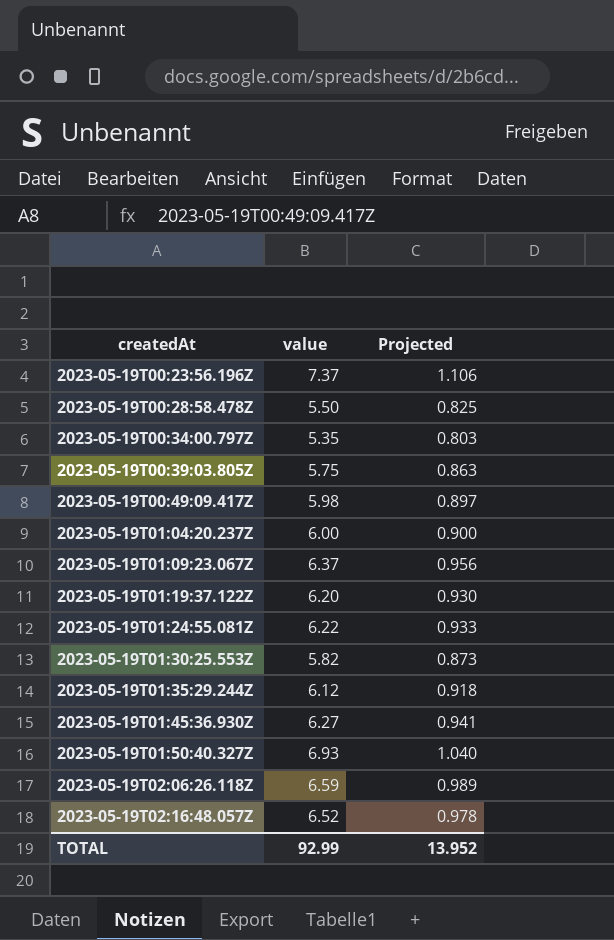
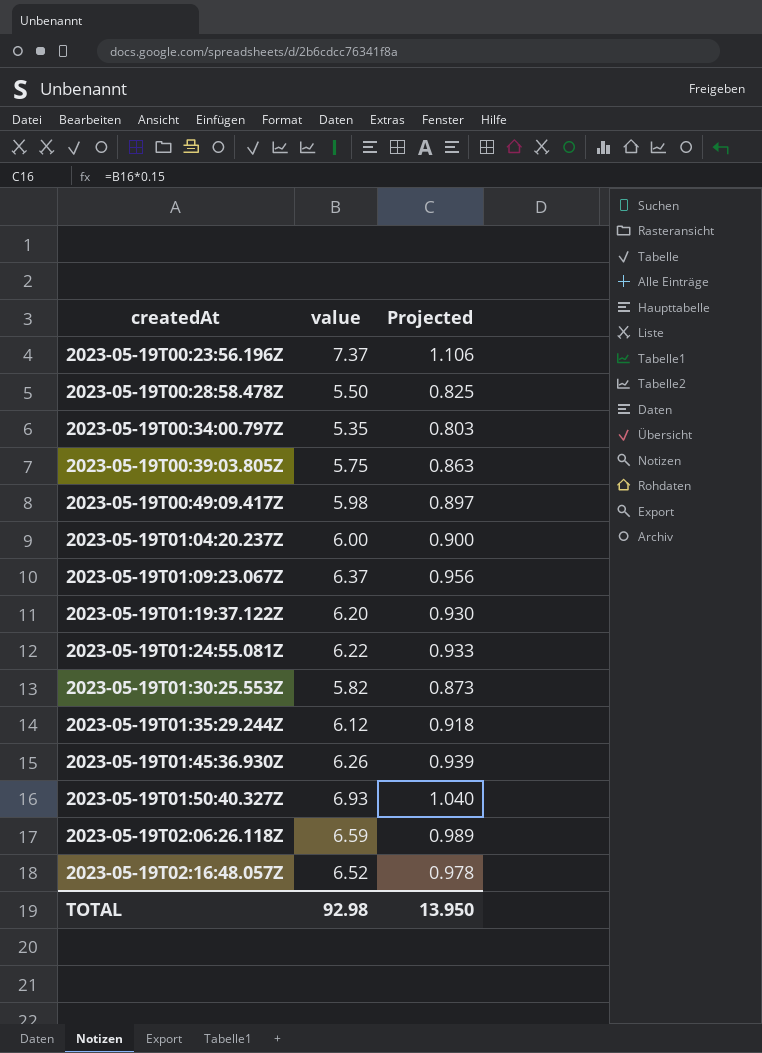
2023-05-19T01:45:36.930Z | value: 6.27 -> 6.26
2023-05-19T01:45:36.930Z | Projected: 0.941 -> 0.939
TOTAL | value: 92.99 -> 92.98
TOTAL | Projected: 13.952 -> 13.950

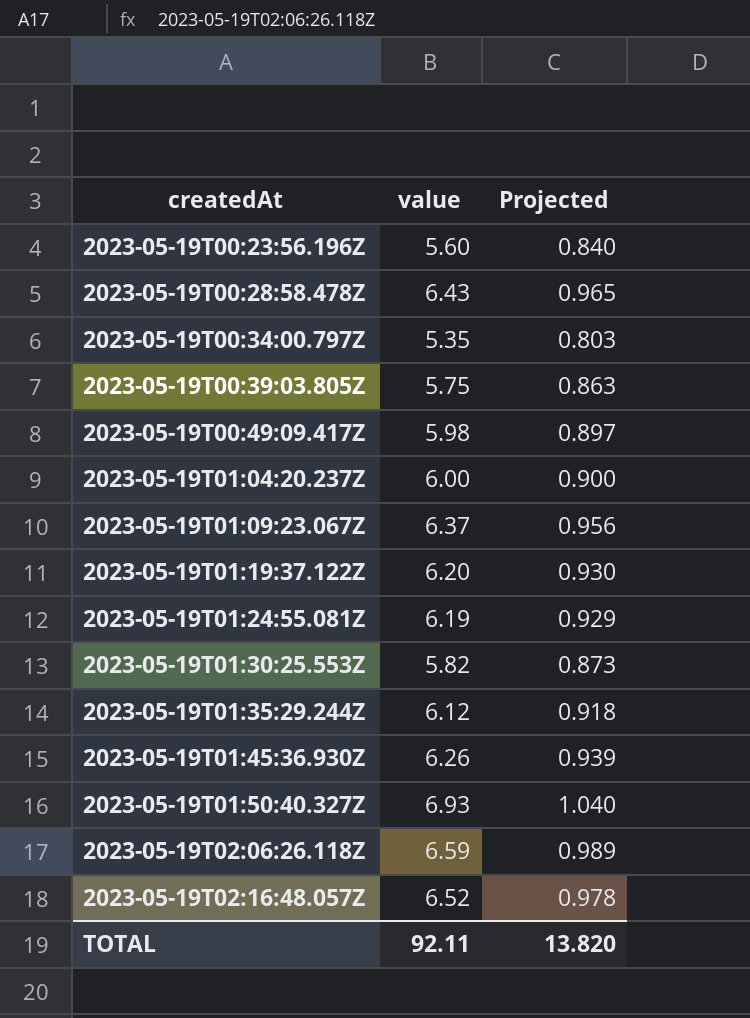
2023-05-19T00:23:56.196Z | value: 7.37 -> 5.60
2023-05-19T00:23:56.196Z | Projected: 1.106 -> 0.840
2023-05-19T00:28:58.478Z | value: 5.50 -> 6.43
2023-05-19T00:28:58.478Z | Projected: 0.825 -> 0.965
2023-05-19T01:24:55.081Z | value: 6.22 -> 6.19
2023-05-19T01:24:55.081Z | Projected: 0.933 -> 0.929
TOTAL | value: 92.98 -> 92.11
TOTAL | Projected: 13.950 -> 13.820

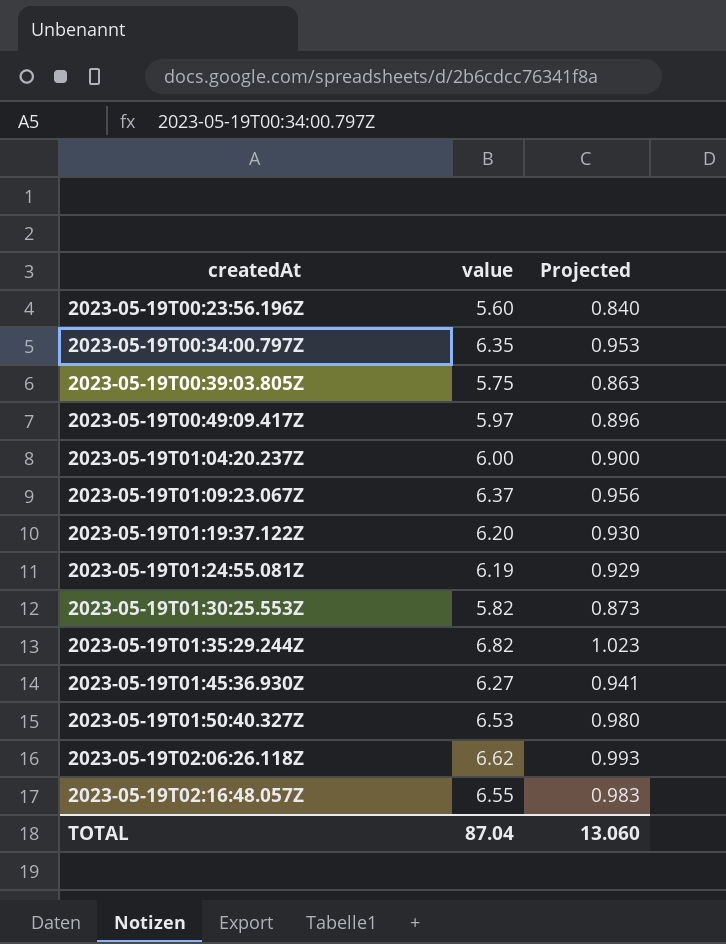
row 2023-05-19T00:28:58.478Z: 6.43 | 0.965 -> none
2023-05-19T00:34:00.797Z | value: 5.35 -> 6.35
2023-05-19T00:34:00.797Z | Projected: 0.803 -> 0.953
2023-05-19T00:49:09.417Z | value: 5.98 -> 5.97
2023-05-19T00:49:09.417Z | Projected: 0.897 -> 0.896
2023-05-19T01:35:29.244Z | value: 6.12 -> 6.82
2023-05-19T01:35:29.244Z | Projected: 0.918 -> 1.023
2023-05-19T01:45:36.930Z | value: 6.26 -> 6.27
2023-05-19T01:45:36.930Z | Projected: 0.939 -> 0.941
2023-05-19T01:50:40.327Z | value: 6.93 -> 6.53
2023-05-19T01:50:40.327Z | Projected: 1.040 -> 0.980
2023-05-19T02:06:26.118Z | value: 6.59 -> 6.62
2023-05-19T02:06:26.118Z | Projected: 0.989 -> 0.993
2023-05-19T02:16:48.057Z | value: 6.52 -> 6.55
2023-05-19T02:16:48.057Z | Projected: 0.978 -> 0.983
TOTAL | value: 92.11 -> 87.04
TOTAL | Projected: 13.820 -> 13.060

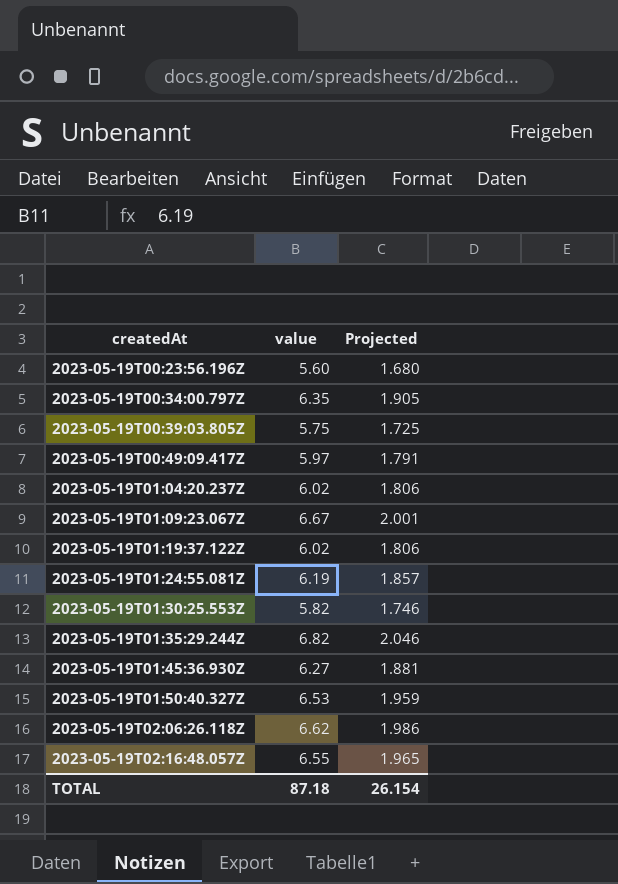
column Projected | formula: [value] * 0.15 -> [value] * 0.3
2023-05-19T01:04:20.237Z | value: 6.00 -> 6.02
2023-05-19T01:09:23.067Z | value: 6.37 -> 6.67
2023-05-19T01:19:37.122Z | value: 6.20 -> 6.02
TOTAL | value: 87.04 -> 87.18
TOTAL | Projected: 13.060 -> 26.154

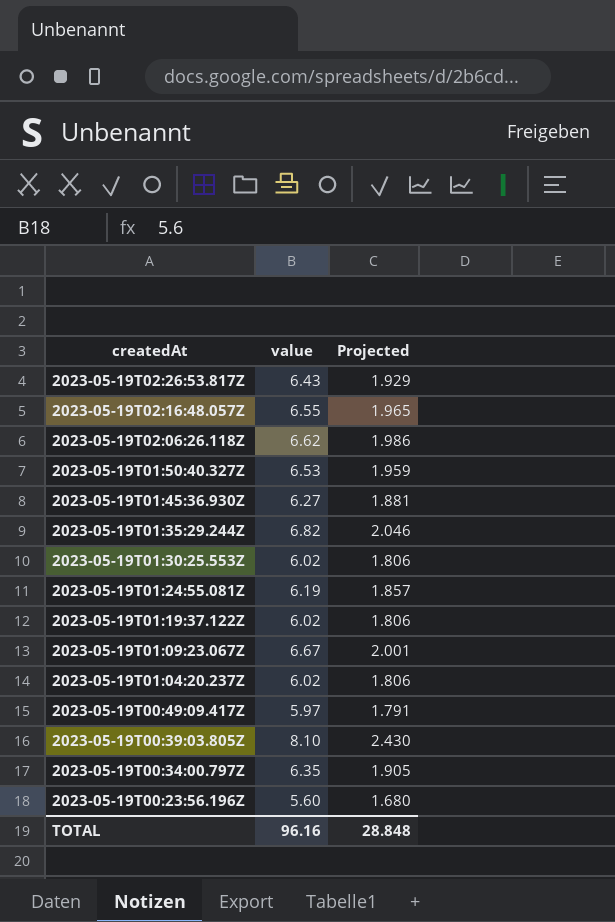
row order: createdAt ascending -> createdAt descending
row 2023-05-19T02:26:53.817Z: none -> 6.43 | 1.929
2023-05-19T01:30:25.553Z | value: 5.82 -> 6.02
2023-05-19T01:30:25.553Z | Projected: 1.746 -> 1.806
2023-05-19T00:39:03.805Z | value: 5.75 -> 8.10
2023-05-19T00:39:03.805Z | Projected: 1.725 -> 2.430
TOTAL | value: 87.18 -> 96.16
TOTAL | Projected: 26.154 -> 28.848

